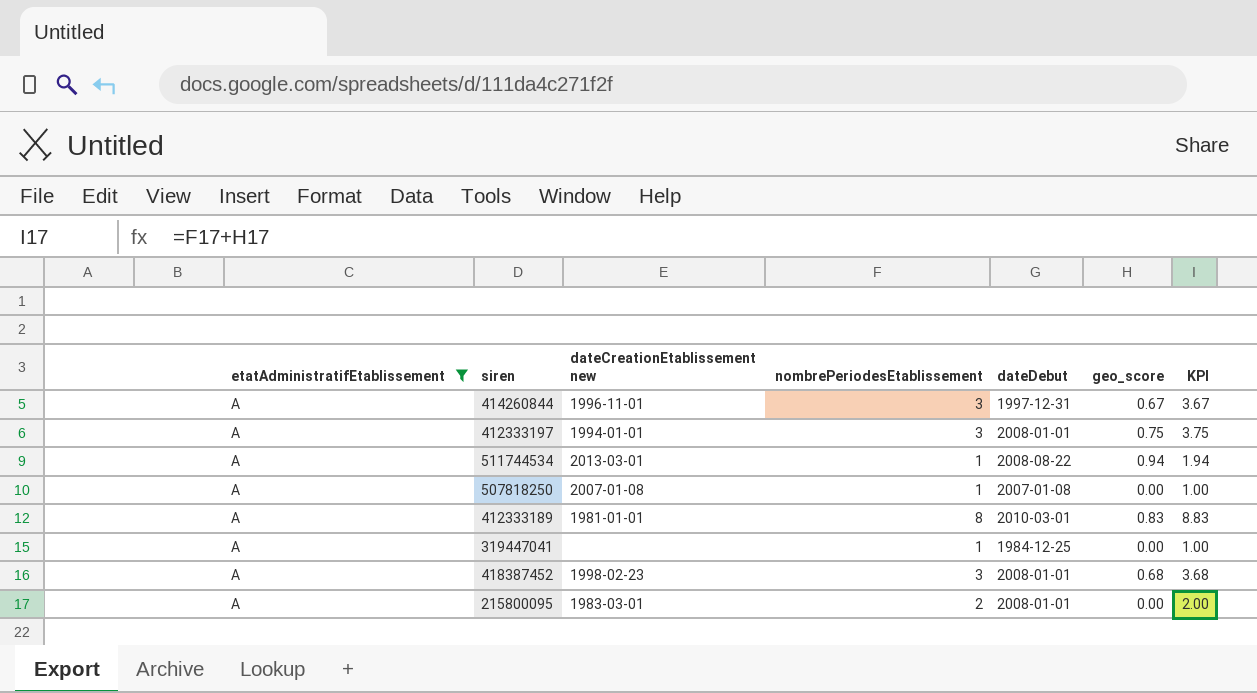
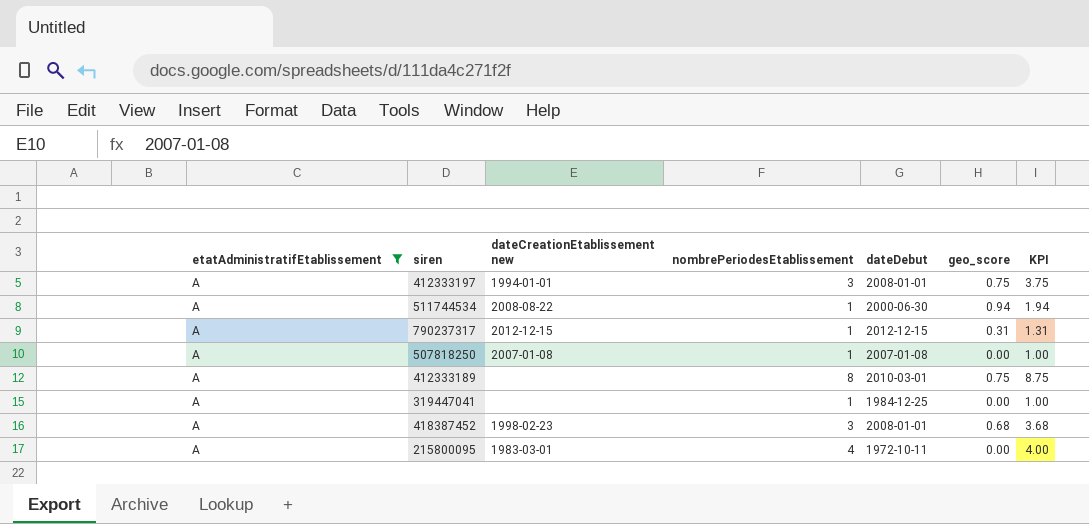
row 414260844: A | 1996-11-01 | 3 | 1997-12-31 | 0.67 | 3.67 -> none
511744534 | dateCreationEtablissement new: 2013-03-01 -> 2008-08-22
511744534 | dateDebut: 2008-08-22 -> 2000-06-30
row 790237317: none -> A | 2012-12-15 | 1 | 2012-12-15 | 0.31 | 1.31
412333189 | dateCreationEtablissement new: 1981-01-01 -> none
412333189 | geo_score: 0.83 -> 0.75
412333189 | KPI: 8.83 -> 8.75
215800095 | nombrePeriodesEtablissement: 2 -> 4
215800095 | dateDebut: 2008-01-01 -> 1972-10-11
215800095 | KPI: 2.00 -> 4.00

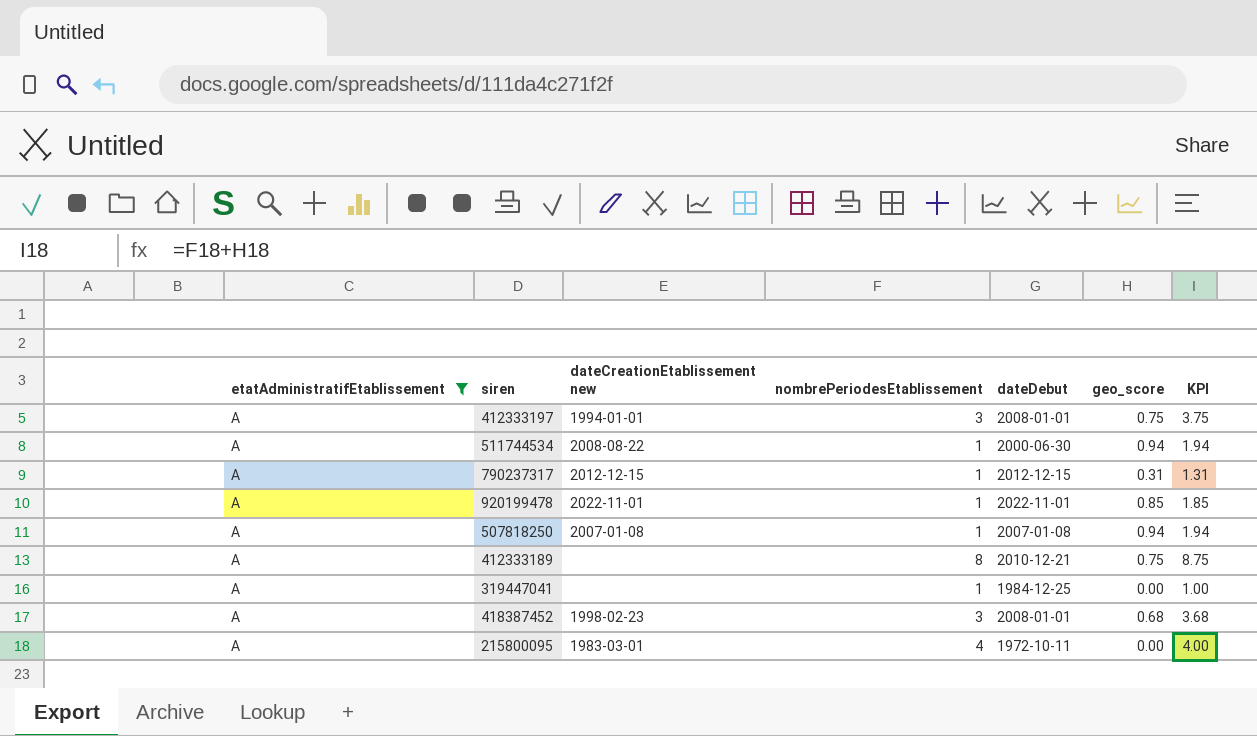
row 920199478: none -> A | 2022-11-01 | 1 | 2022-11-01 | 0.85 | 1.85
507818250 | geo_score: 0.00 -> 0.94
507818250 | KPI: 1.00 -> 1.94
412333189 | dateDebut: 2010-03-01 -> 2010-12-21

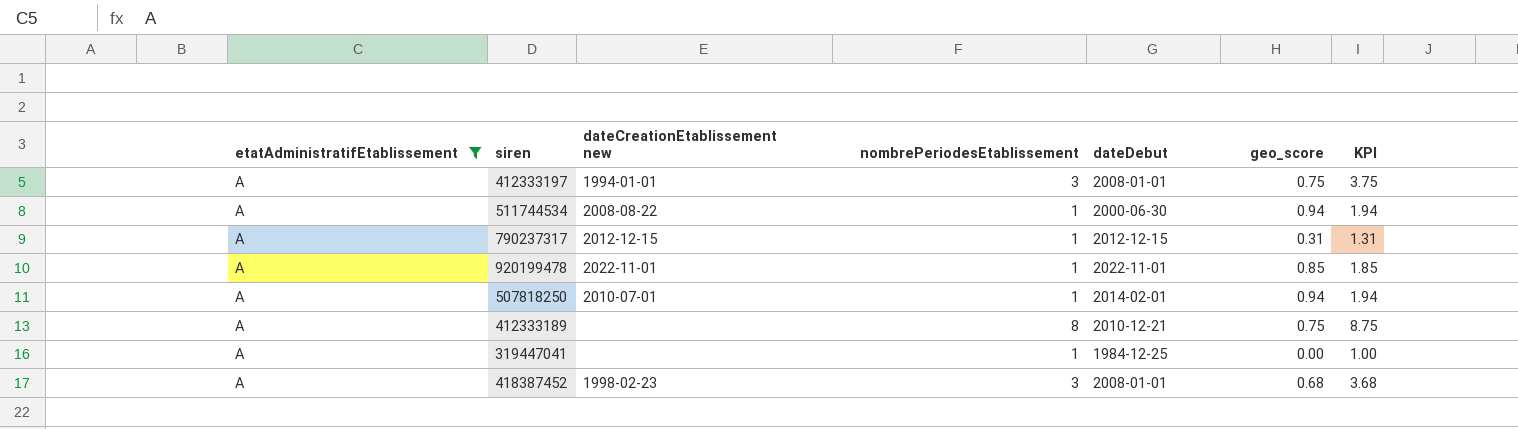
row 215800095: A | 1983-03-01 | 4 | 1972-10-11 | 0.00 | 4.00 -> none
507818250 | dateCreationEtablissement new: 2007-01-08 -> 2010-07-01
507818250 | dateDebut: 2007-01-08 -> 2014-02-01

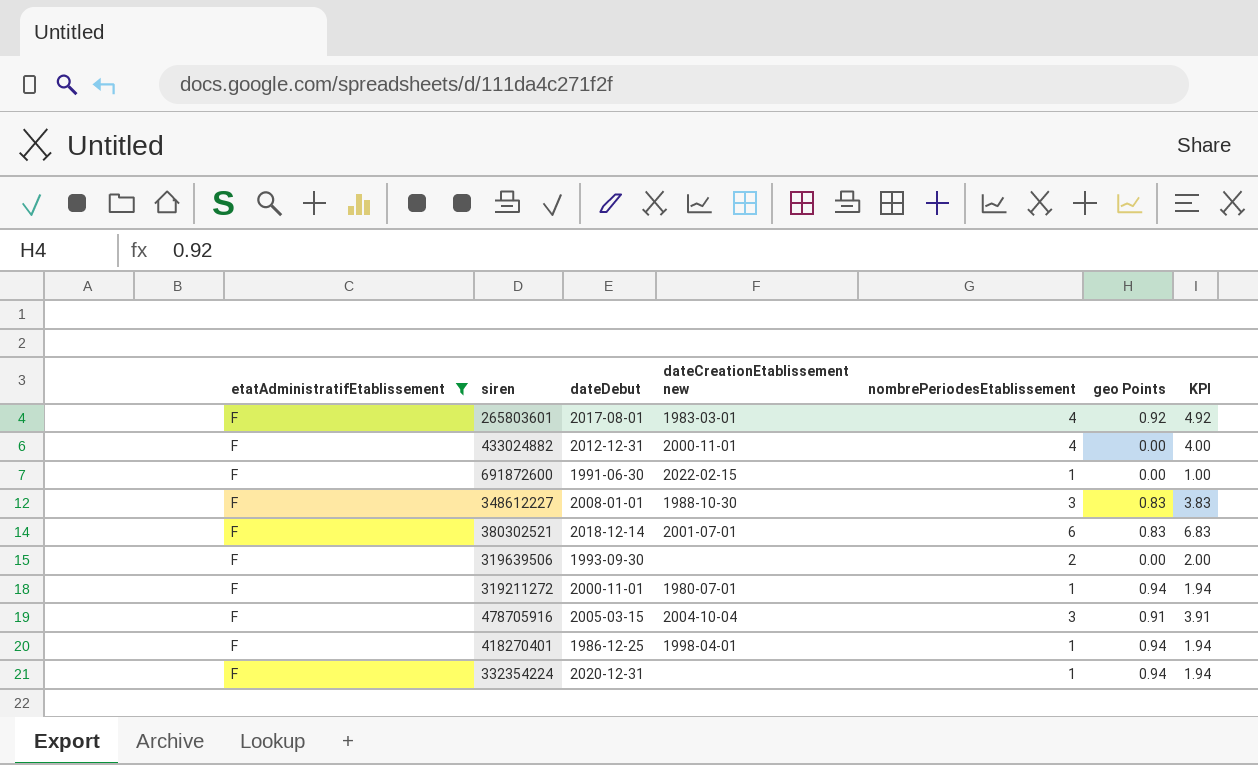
filter: etatAdministratifEtablissement = A -> etatAdministratifEtablissement = F
column dateDebut | position: 5 -> 3
column name: geo_score -> geo Points

